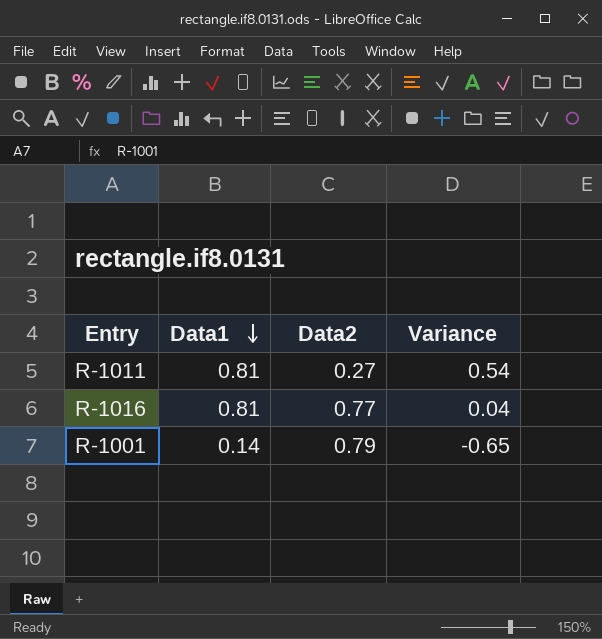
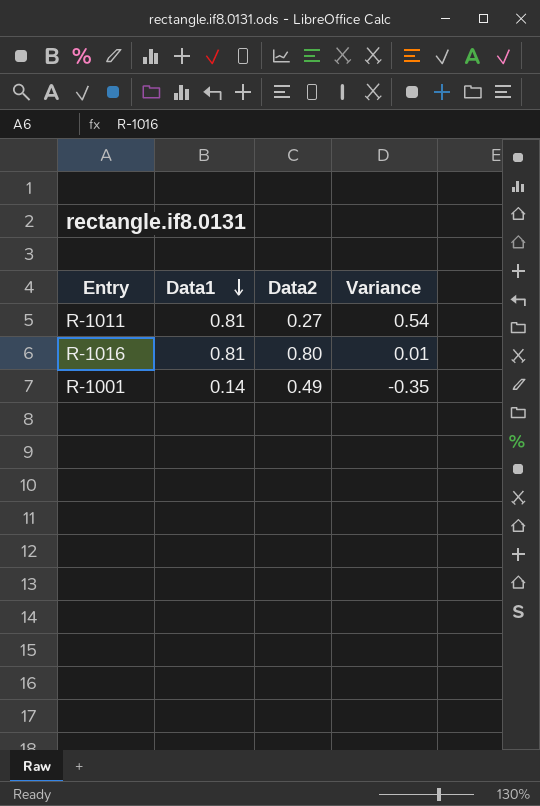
R-1016 | Data2: 0.77 -> 0.80
R-1016 | Variance: 0.04 -> 0.01
R-1001 | Data2: 0.79 -> 0.49
R-1001 | Variance: -0.65 -> -0.35

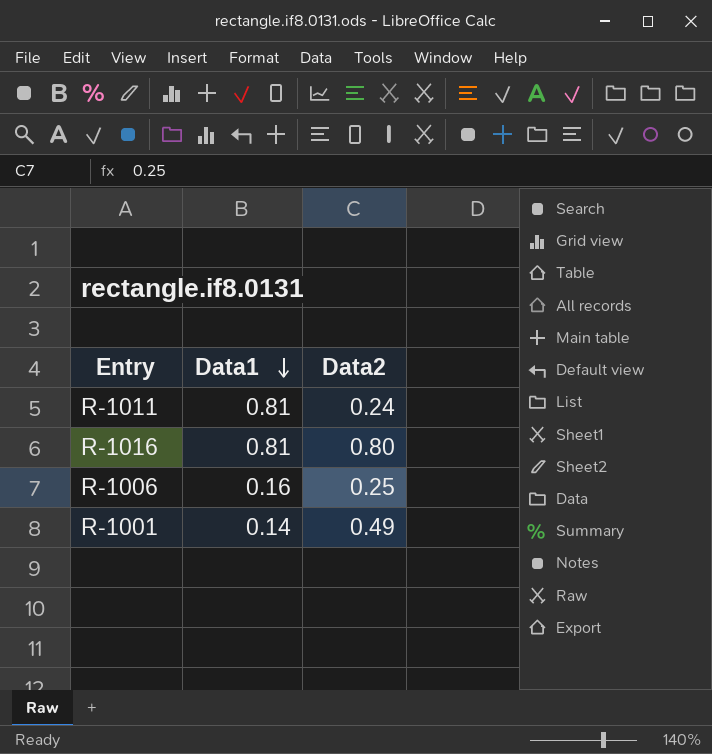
column Variance | formula: [Data1] - [Data2] -> none
R-1011 | Data2: 0.27 -> 0.24
row R-1006: none -> 0.16 | 0.25

